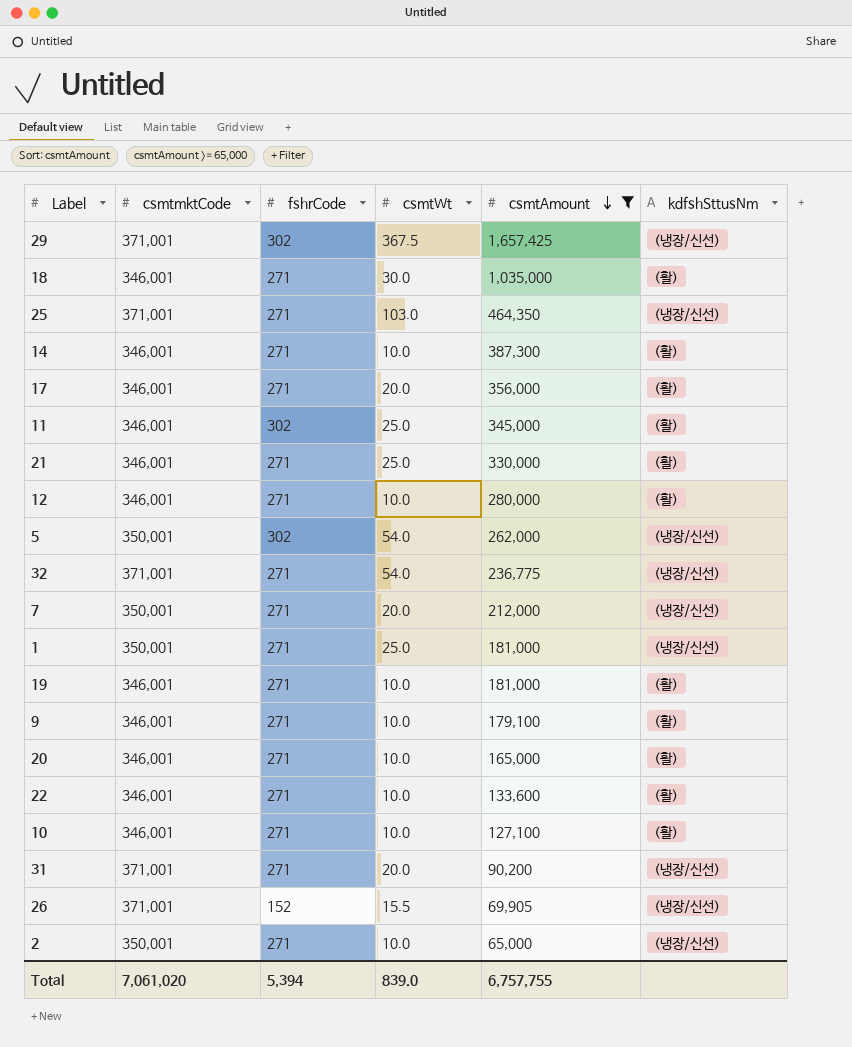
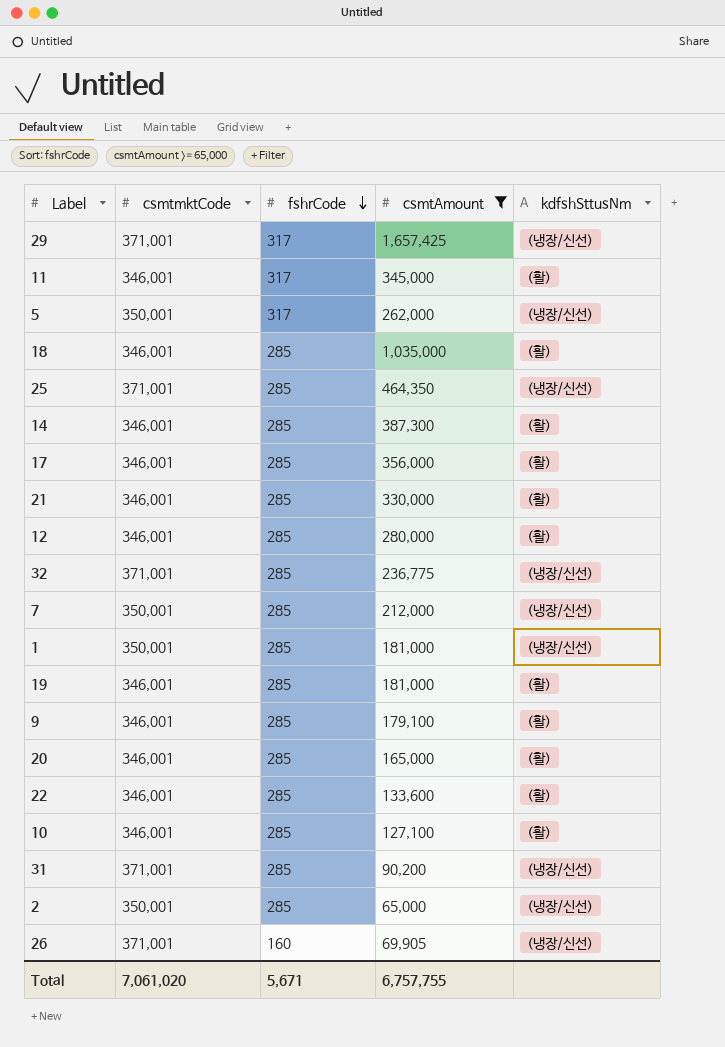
row order: csmtAmount descending -> fshrCode descending
column csmtWt | position: 4 -> none
29 | fshrCode: 302 -> 317
11 | fshrCode: 302 -> 317
5 | fshrCode: 302 -> 317
18 | fshrCode: 271 -> 285
25 | fshrCode: 271 -> 285
14 | fshrCode: 271 -> 285
17 | fshrCode: 271 -> 285
21 | fshrCode: 271 -> 285
12 | fshrCode: 271 -> 285
32 | fshrCode: 271 -> 285
7 | fshrCode: 271 -> 285
1 | fshrCode: 271 -> 285
19 | fshrCode: 271 -> 285
9 | fshrCode: 271 -> 285
20 | fshrCode: 271 -> 285
22 | fshrCode: 271 -> 285
10 | fshrCode: 271 -> 285
31 | fshrCode: 271 -> 285
2 | fshrCode: 271 -> 285
26 | fshrCode: 152 -> 160
Total | fshrCode: 5,394 -> 5,671

